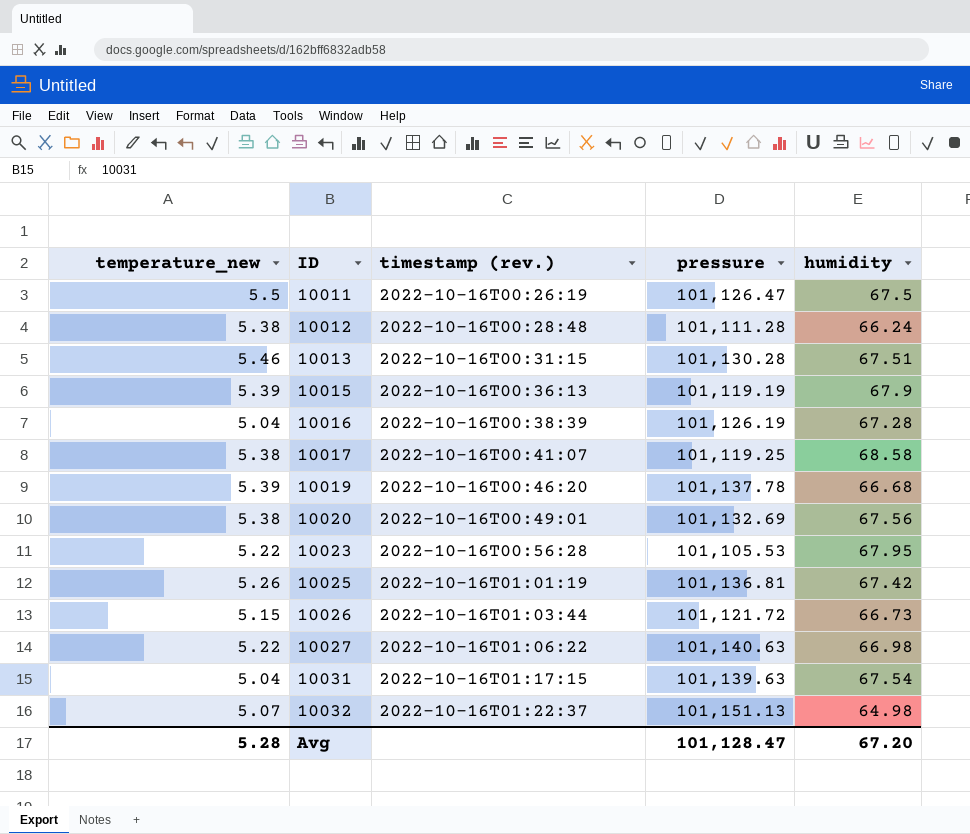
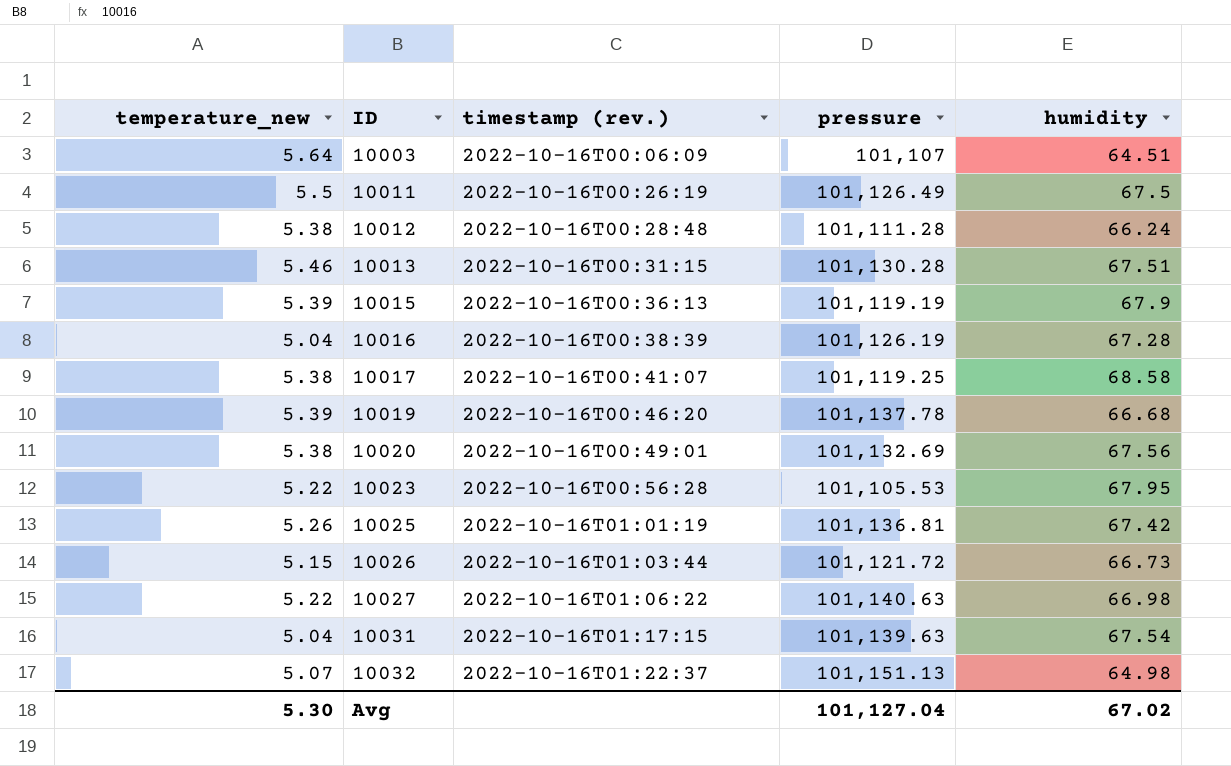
row 10003: none -> 5.64 | 2022-10-16T00:06:09 | 101,107 | 64.51
10011 | pressure: 101,126.47 -> 101,126.49
Avg | temperature_new: 5.28 -> 5.30
Avg | pressure: 101,128.47 -> 101,127.04
Avg | humidity: 67.20 -> 67.02

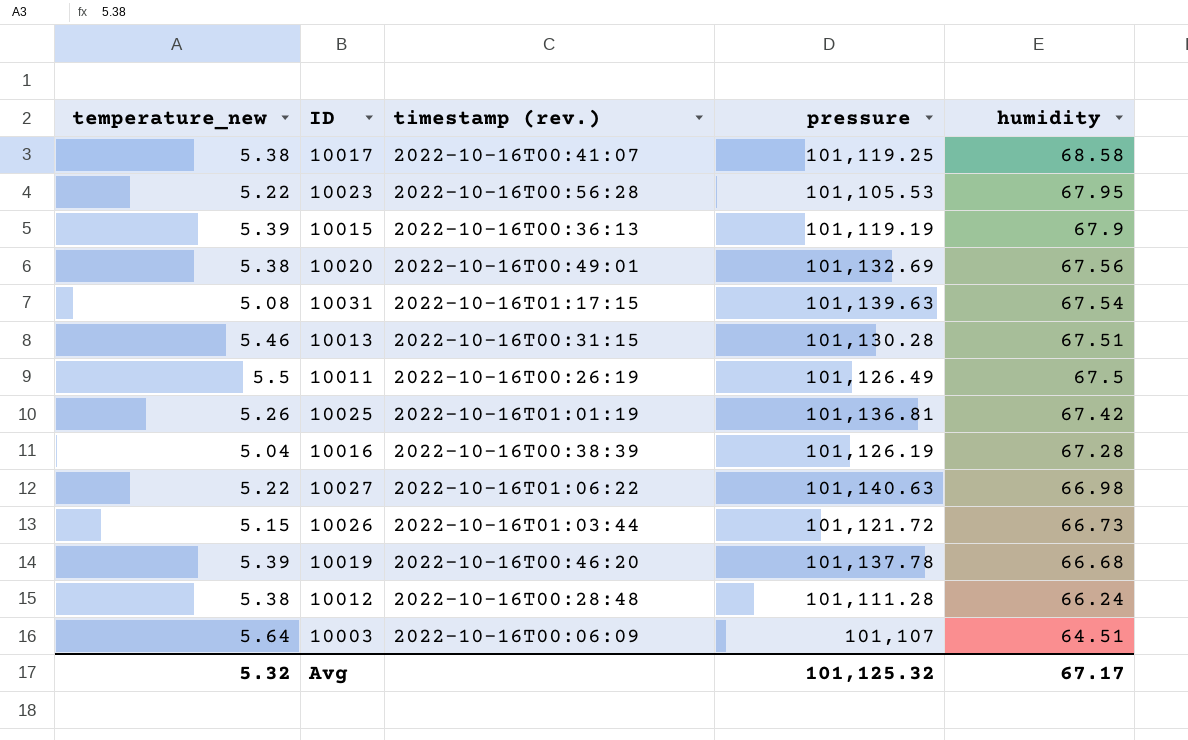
row order: ID ascending -> humidity descending
row 10032: 5.07 | 2022-10-16T01:22:37 | 101,151.13 | 64.98 -> none
10031 | temperature_new: 5.04 -> 5.08
Avg | temperature_new: 5.30 -> 5.32
Avg | pressure: 101,127.04 -> 101,125.32
Avg | humidity: 67.02 -> 67.17

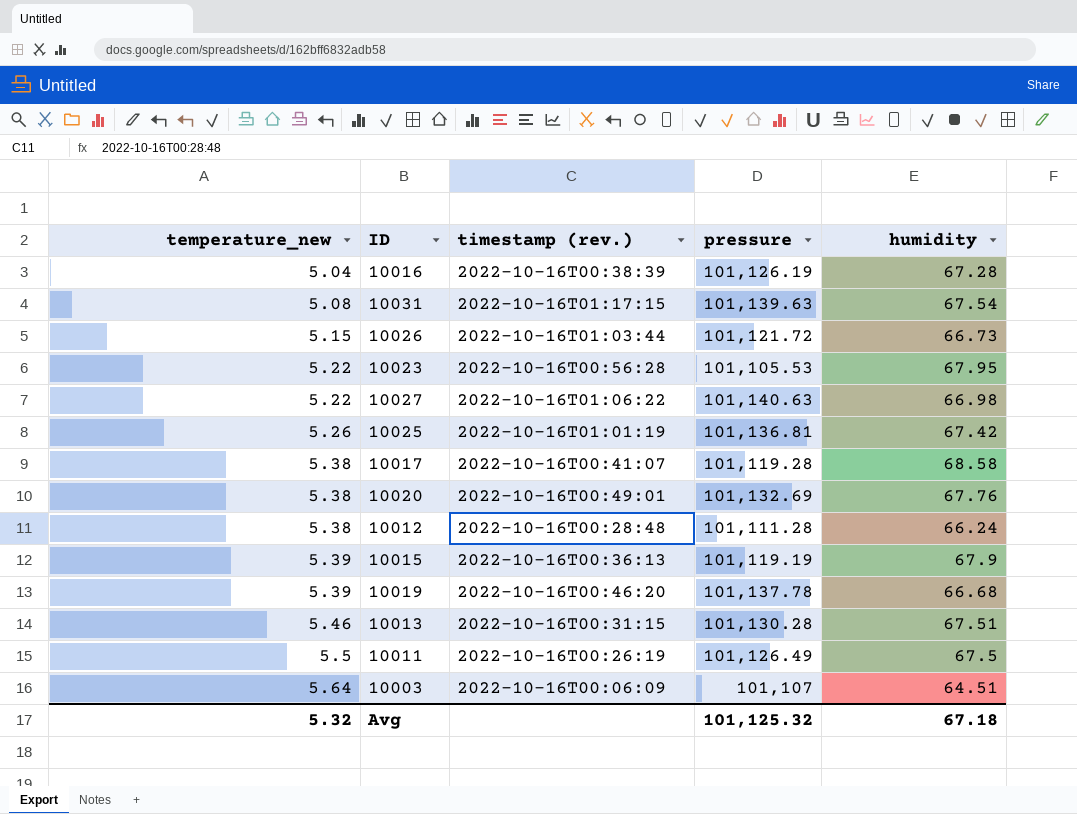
row order: humidity descending -> temperature_new ascending
10017 | pressure: 101,119.25 -> 101,119.28
10020 | humidity: 67.56 -> 67.76
Avg | humidity: 67.17 -> 67.18

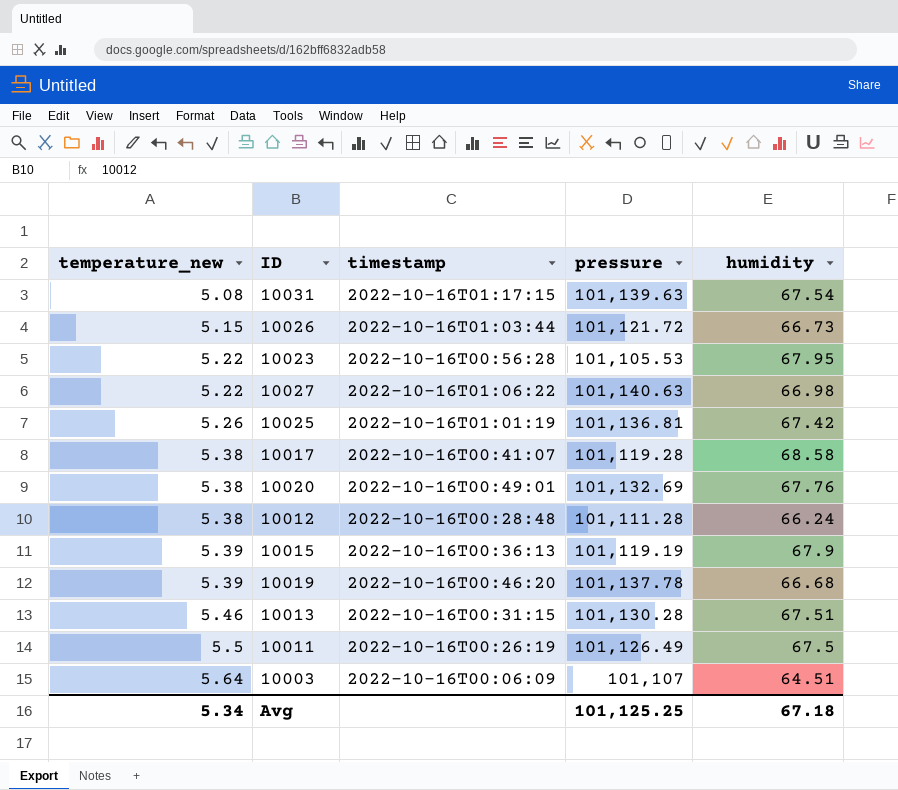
column name: timestamp (rev.) -> timestamp
row 10016: 5.04 | 2022-10-16T00:38:39 | 101,126.19 | 67.28 -> none
Avg | temperature_new: 5.32 -> 5.34
Avg | pressure: 101,125.32 -> 101,125.25

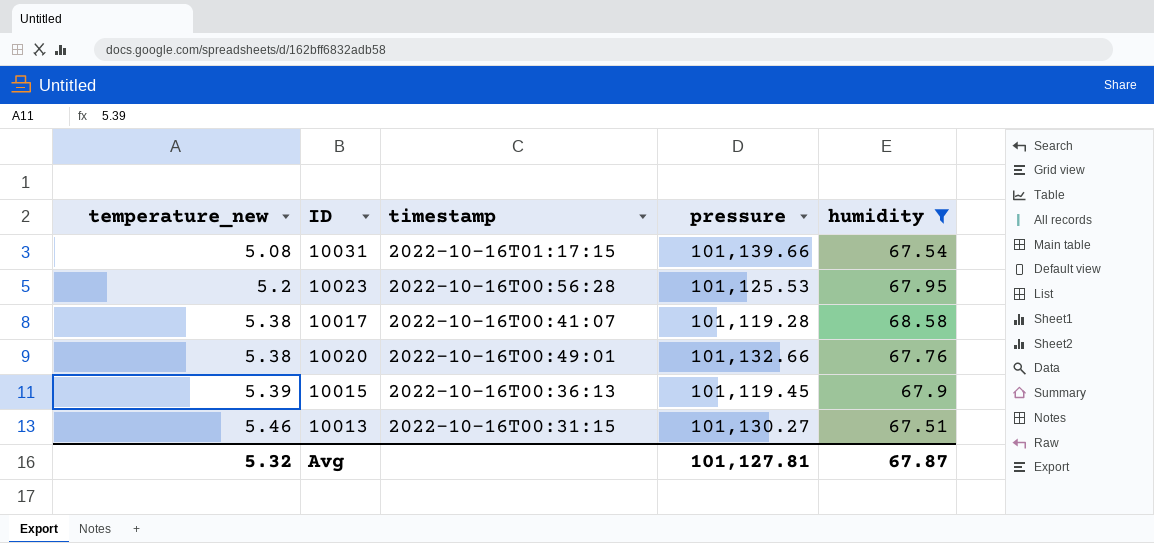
filter: none -> humidity >= 67.51
10031 | pressure: 101,139.63 -> 101,139.66
10023 | temperature_new: 5.22 -> 5.2
10023 | pressure: 101,105.53 -> 101,125.53
10020 | pressure: 101,132.69 -> 101,132.66
10015 | pressure: 101,119.19 -> 101,119.45
10013 | pressure: 101,130.28 -> 101,130.27
Avg | temperature_new: 5.34 -> 5.32
Avg | pressure: 101,125.25 -> 101,127.81
Avg | humidity: 67.18 -> 67.87

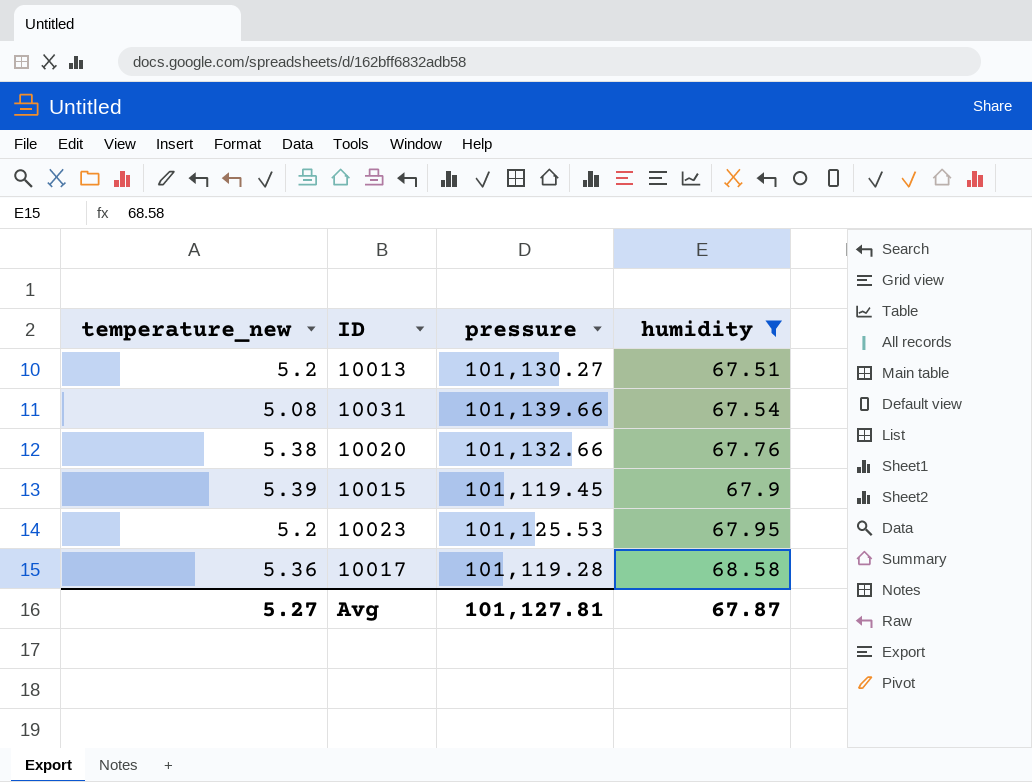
row order: temperature_new ascending -> humidity ascending
column timestamp | position: 3 -> none
10013 | temperature_new: 5.46 -> 5.2
10017 | temperature_new: 5.38 -> 5.36
Avg | temperature_new: 5.32 -> 5.27

